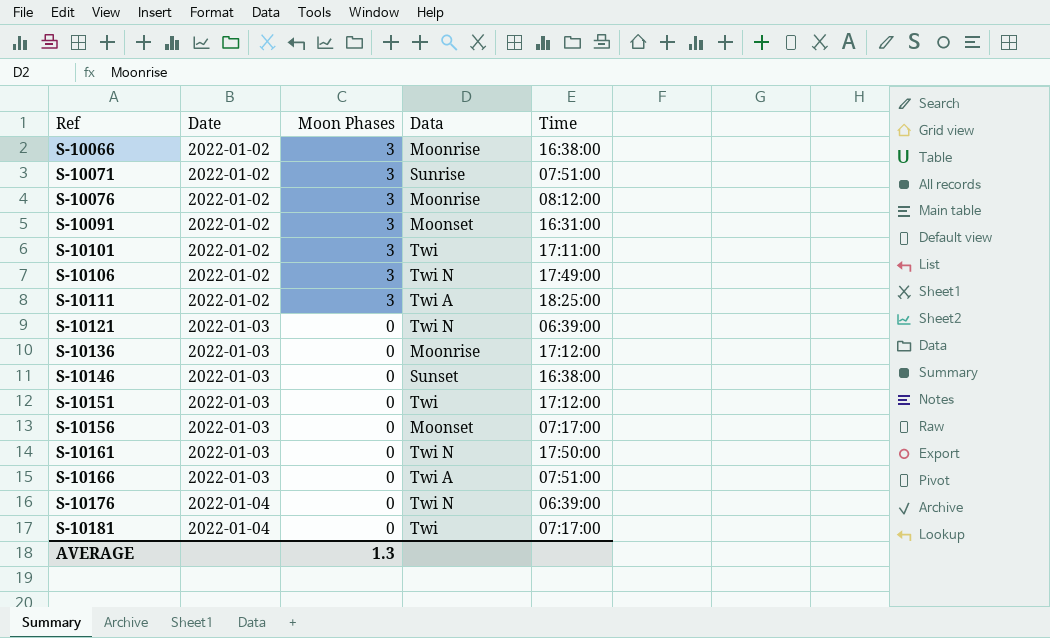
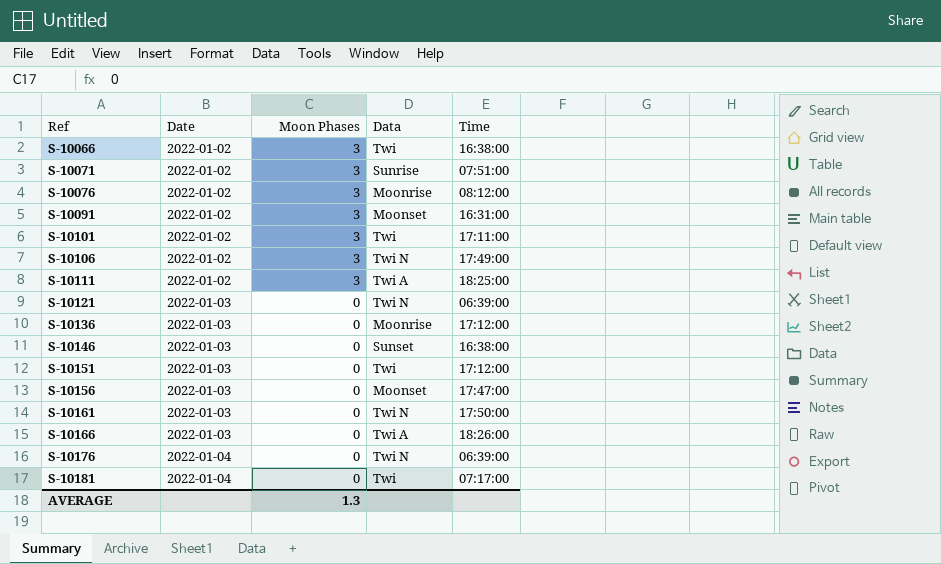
S-10066 | Data: Moonrise -> Twi
S-10156 | Time: 07:17:00 -> 17:47:00
S-10166 | Time: 07:51:00 -> 18:26:00

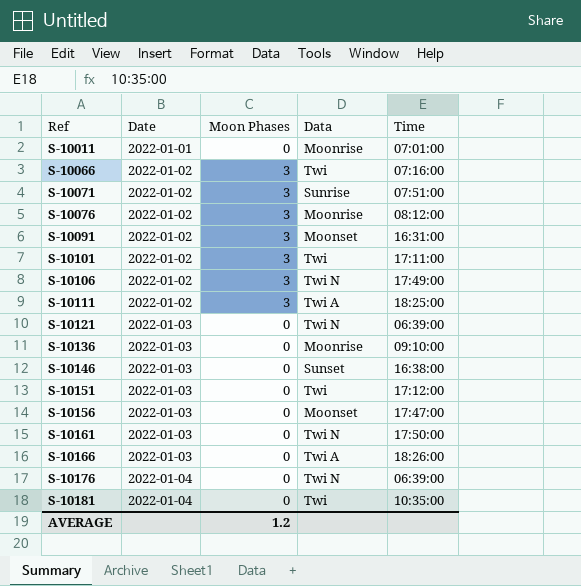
row S-10011: none -> 2022-01-01 | 0 | Moonrise | 07:01:00
S-10066 | Time: 16:38:00 -> 07:16:00
S-10136 | Time: 17:12:00 -> 09:10:00
S-10181 | Time: 07:17:00 -> 10:35:00
AVERAGE | Moon Phases: 1.3 -> 1.2

